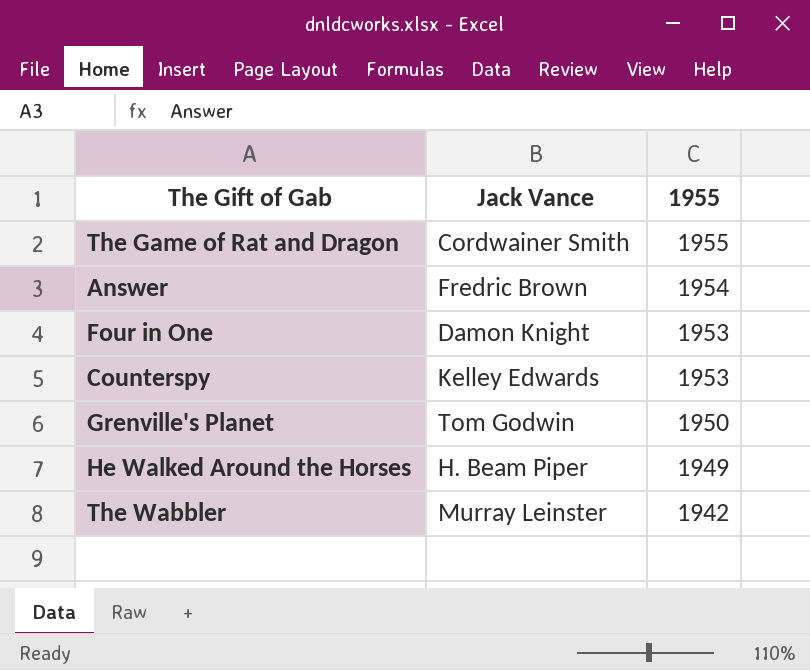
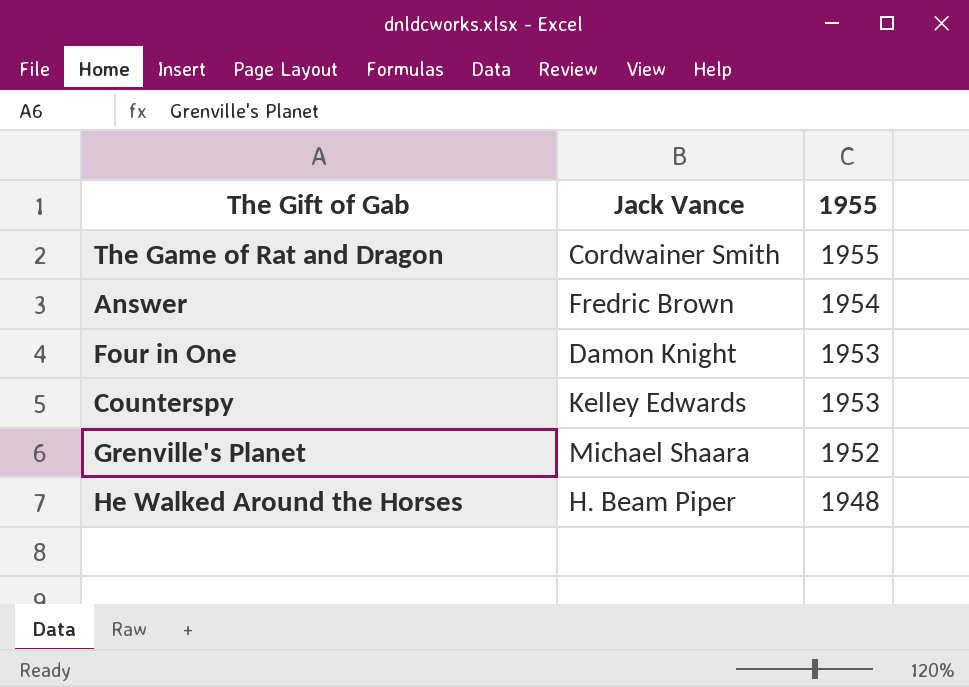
row The Wabbler: Murray Leinster | 1942 -> none
Grenville's Planet | Jack Vance: Tom Godwin -> Michael Shaara
Grenville's Planet | 1955: 1950 -> 1952
He Walked Around the Horses | 1955: 1949 -> 1948

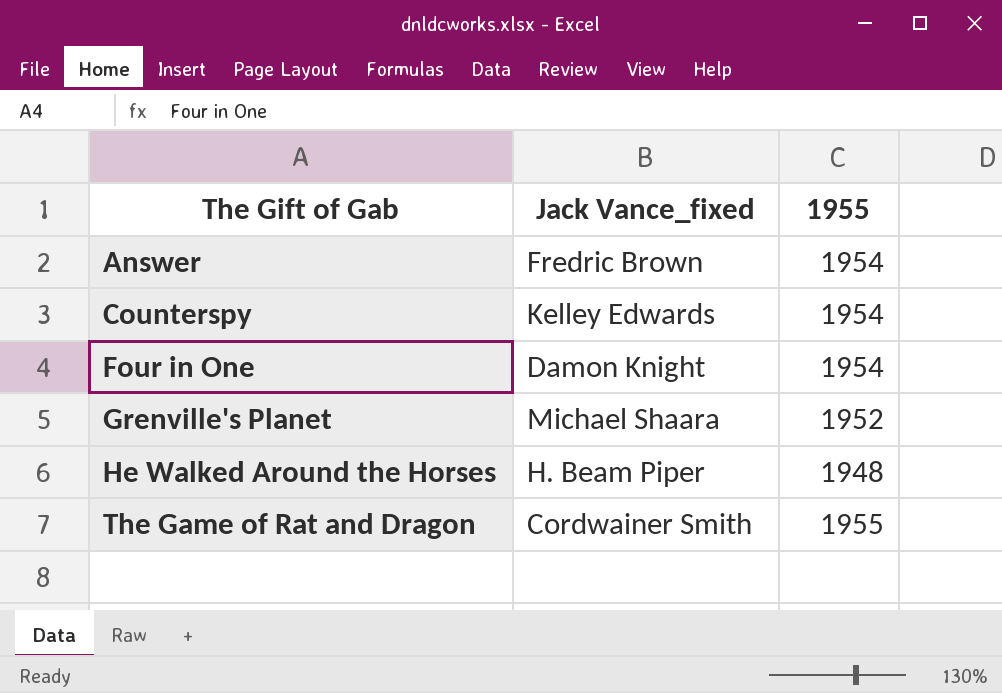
row order: 1955 descending -> The Gift of Gab ascending
column name: Jack Vance -> Jack Vance_fixed
Counterspy | 1955: 1953 -> 1954
Four in One | 1955: 1953 -> 1954

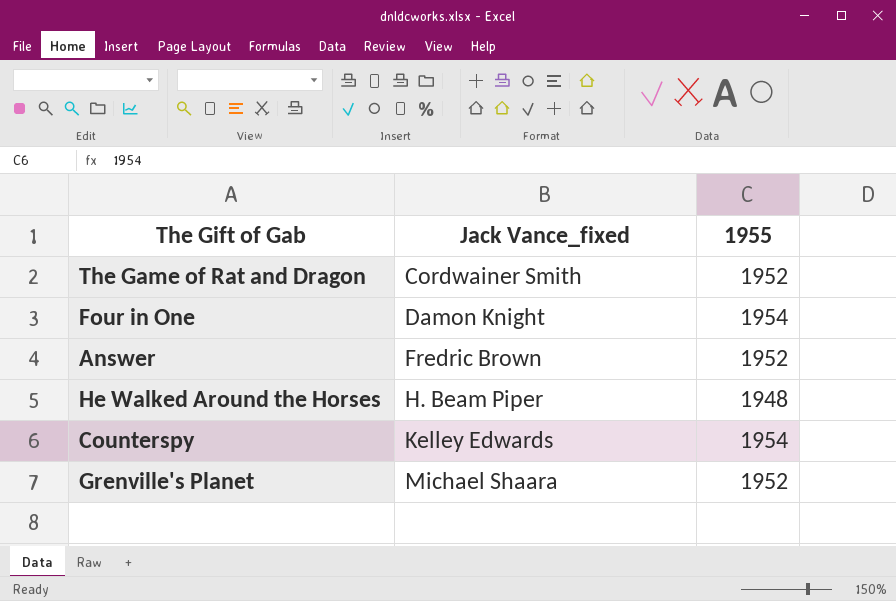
row order: The Gift of Gab ascending -> Jack Vance_fixed ascending
The Game of Rat and Dragon | 1955: 1955 -> 1952
Answer | 1955: 1954 -> 1952

